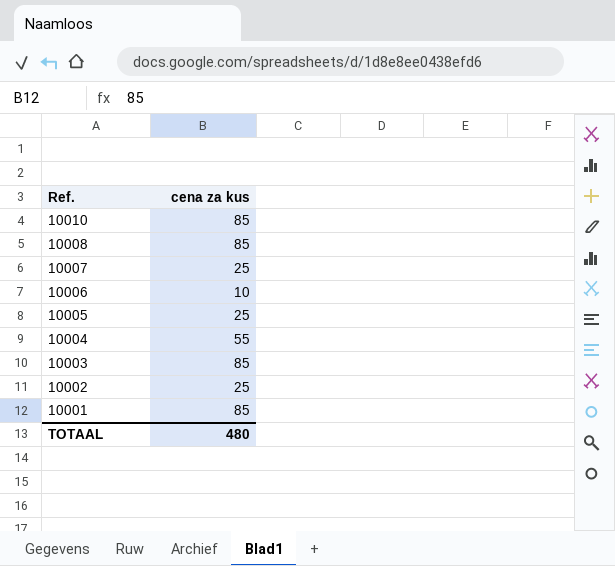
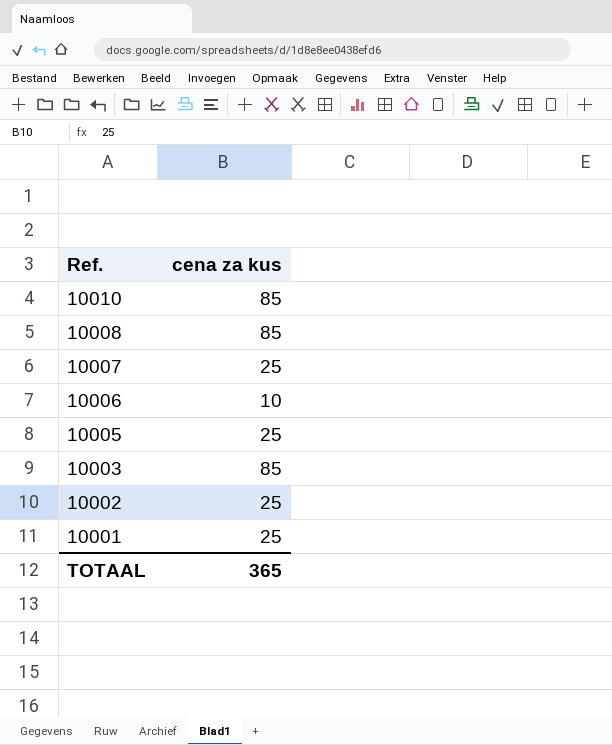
row 10004: 55 -> none
10001 | cena za kus: 85 -> 25
TOTAAL | cena za kus: 480 -> 365

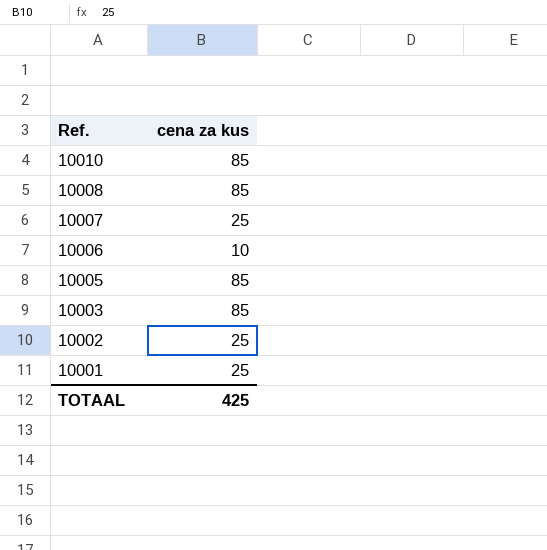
10005 | cena za kus: 25 -> 85
TOTAAL | cena za kus: 365 -> 425

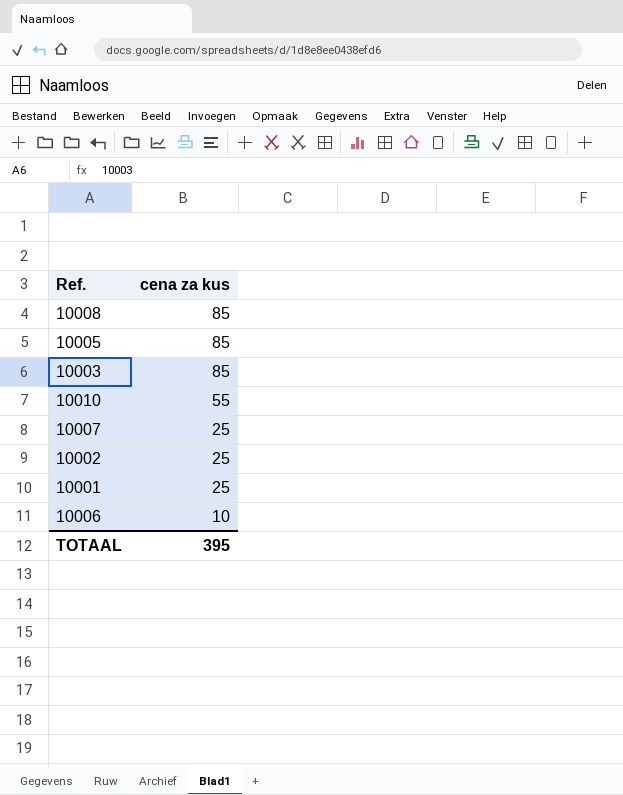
row order: Ref. descending -> cena za kus descending
10010 | cena za kus: 85 -> 55
TOTAAL | cena za kus: 425 -> 395

